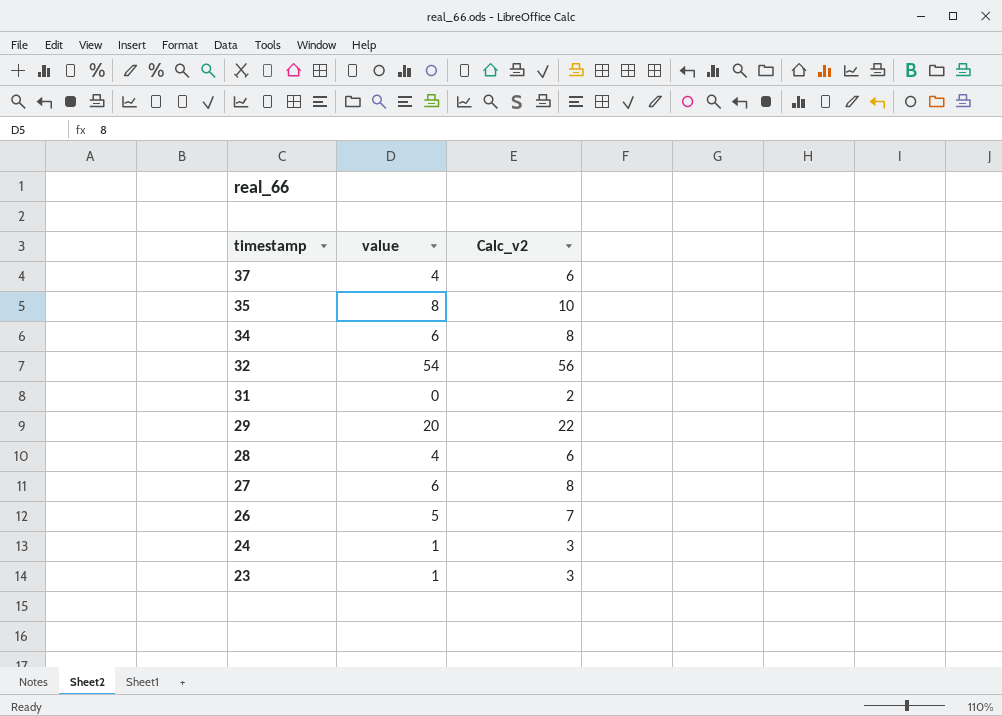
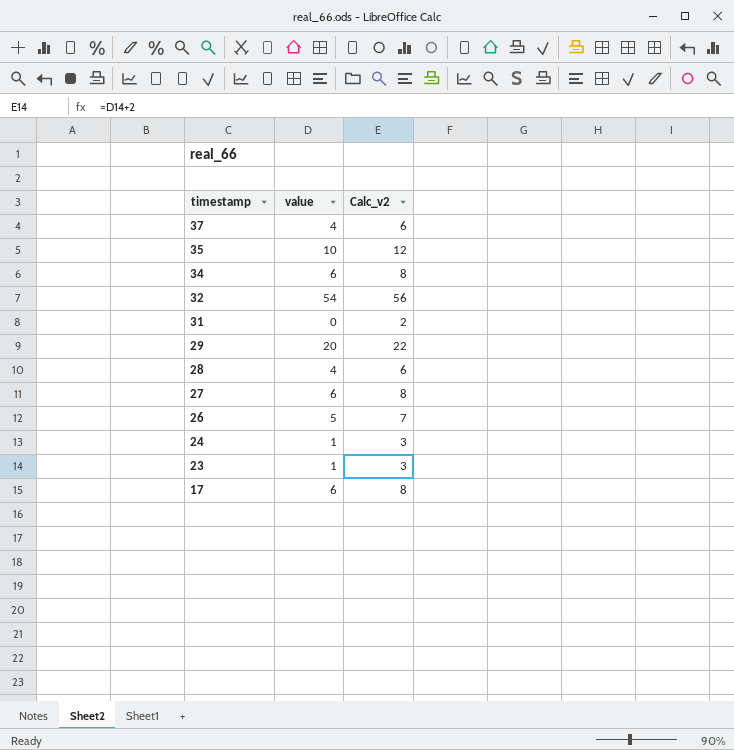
35 | value: 8 -> 10
35 | Calc_v2: 10 -> 12
row 17: none -> 6 | 8

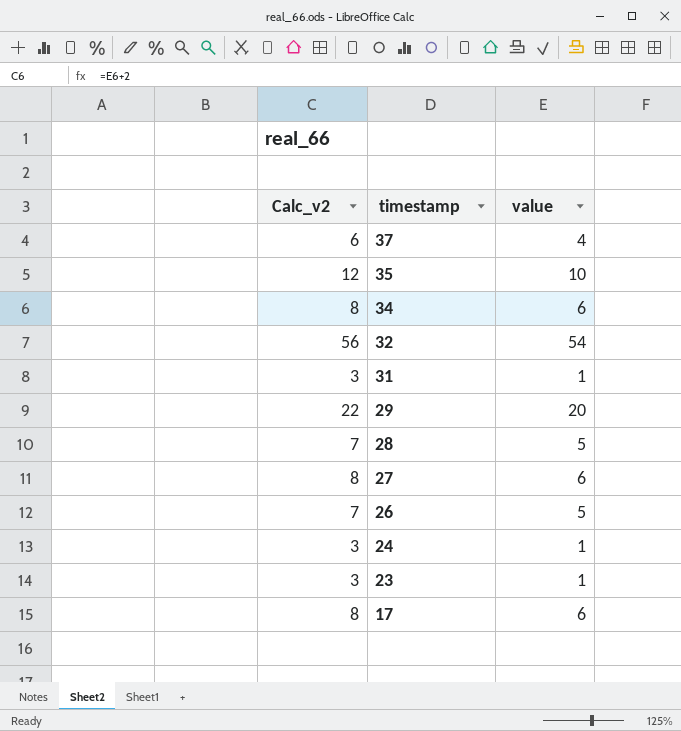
column Calc_v2 | position: 3 -> 1
31 | Calc_v2: 2 -> 3
31 | value: 0 -> 1
28 | Calc_v2: 6 -> 7
28 | value: 4 -> 5

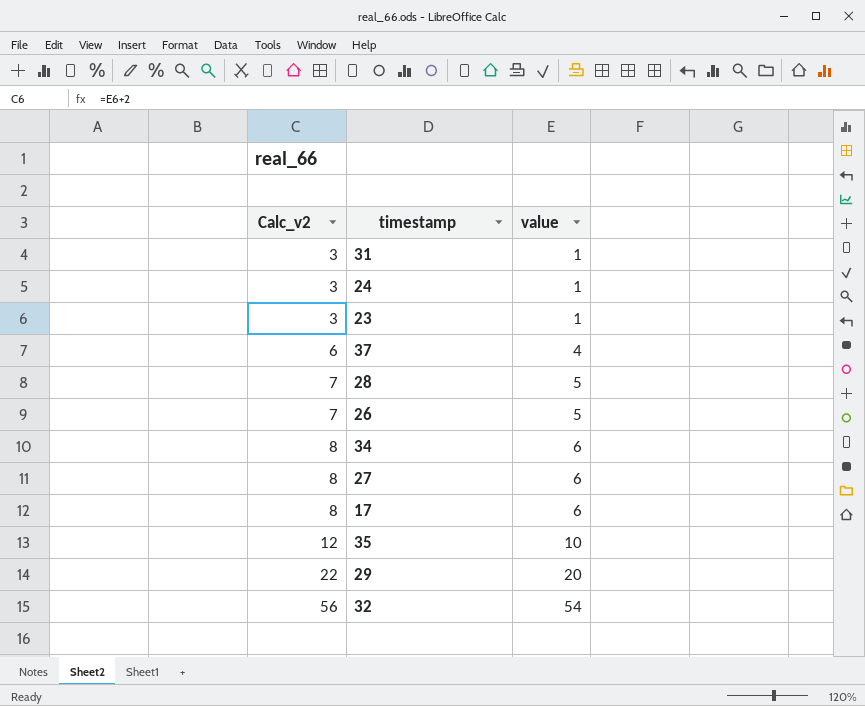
row order: timestamp descending -> Calc_v2 ascending

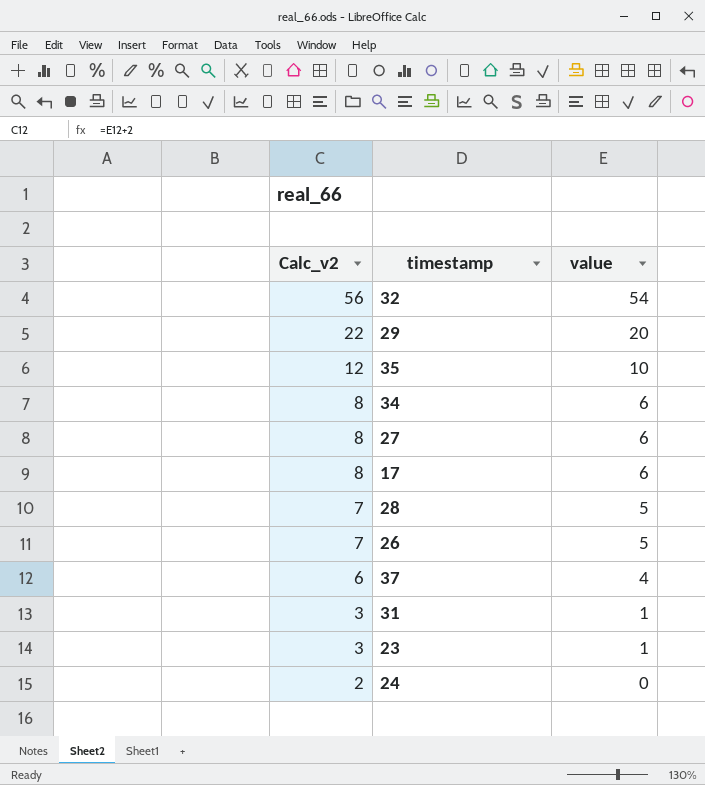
row order: Calc_v2 ascending -> Calc_v2 descending
24 | Calc_v2: 3 -> 2
24 | value: 1 -> 0

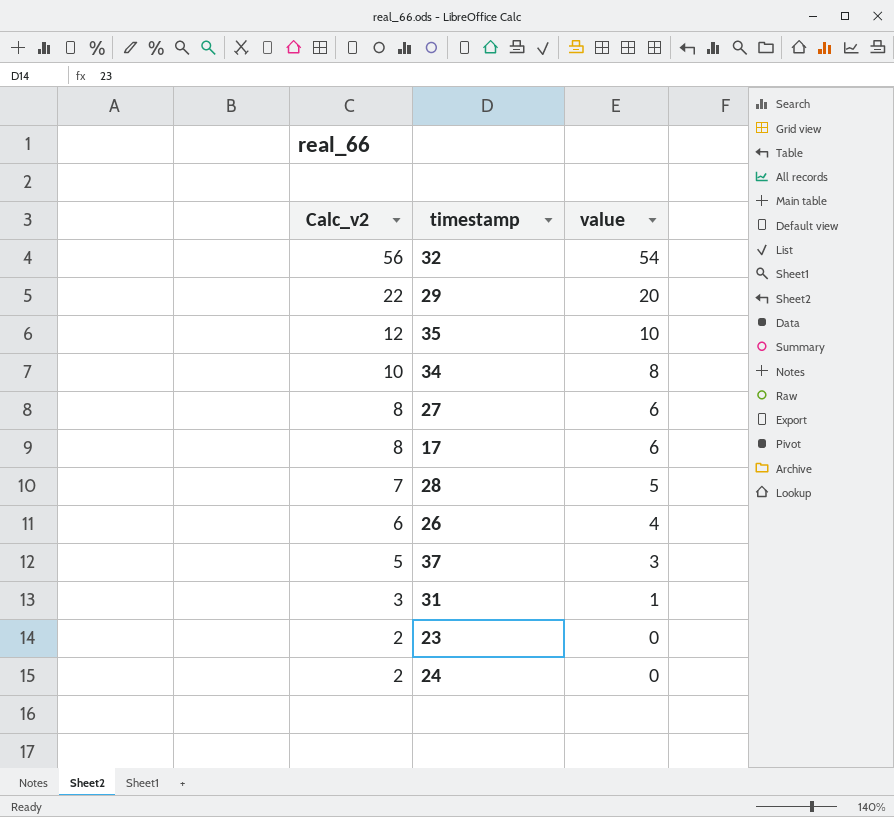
34 | Calc_v2: 8 -> 10
34 | value: 6 -> 8
26 | Calc_v2: 7 -> 6
26 | value: 5 -> 4
37 | Calc_v2: 6 -> 5
37 | value: 4 -> 3
23 | Calc_v2: 3 -> 2
23 | value: 1 -> 0

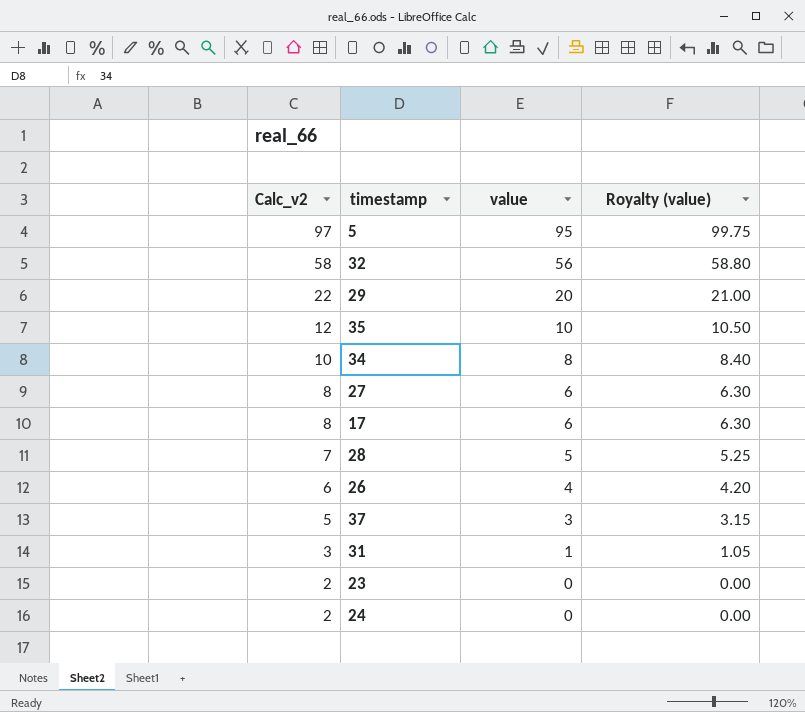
column Royalty (value) | formula: none -> [value] * 1.05
row 5: none -> 97 | 95 | 99.75
32 | Calc_v2: 56 -> 58
32 | value: 54 -> 56

